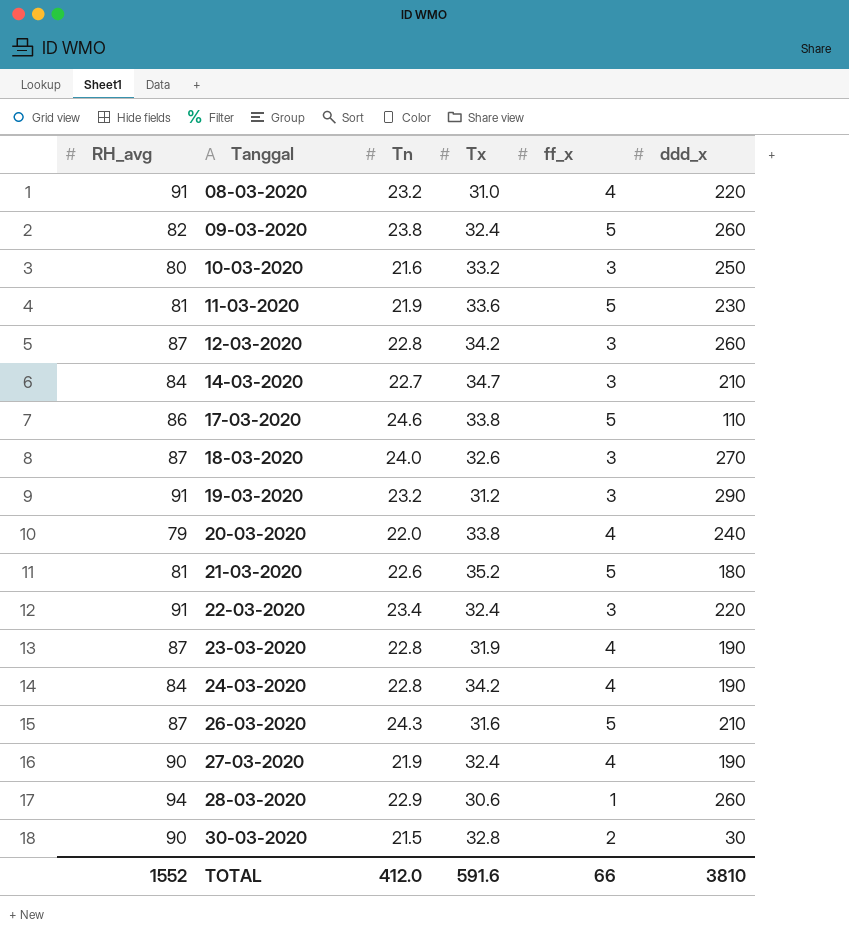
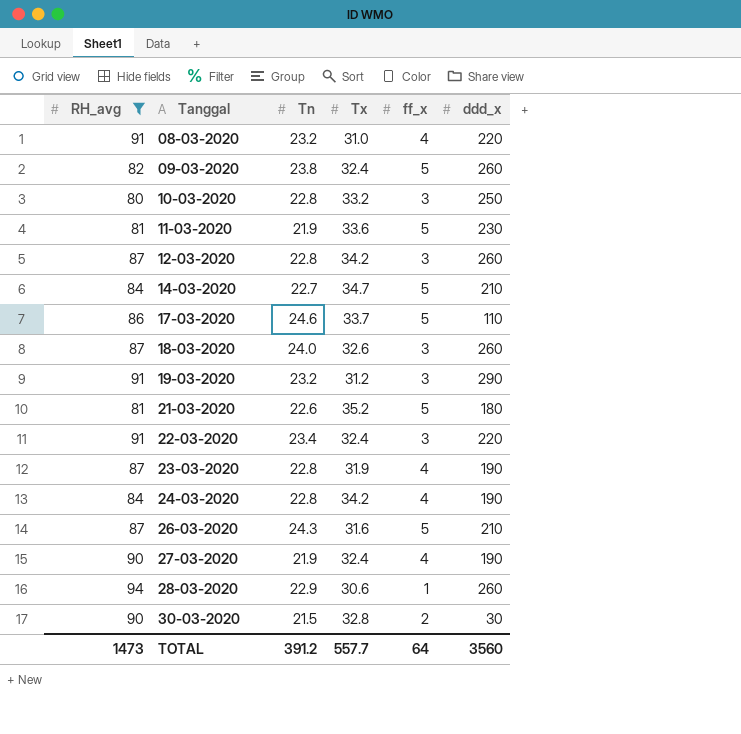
filter: none -> RH_avg != 79
10-03-2020 | Tn: 21.6 -> 22.8
14-03-2020 | ff_x: 3 -> 5
17-03-2020 | Tx: 33.8 -> 33.7
18-03-2020 | ddd_x: 270 -> 260
TOTAL | RH_avg: 1552 -> 1473
TOTAL | Tn: 412.0 -> 391.2
TOTAL | Tx: 591.6 -> 557.7
TOTAL | ff_x: 66 -> 64
TOTAL | ddd_x: 3810 -> 3560

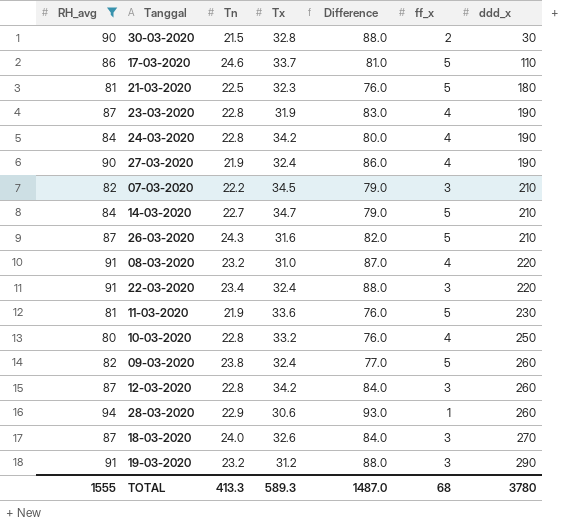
row order: Tanggal ascending -> ddd_x ascending
column Difference | formula: none -> [RH_avg] - [ff_x]
21-03-2020 | Tn: 22.6 -> 22.5
21-03-2020 | Tx: 35.2 -> 32.3
row 07-03-2020: none -> 82 | 22.2 | 34.5 | 79.0 | 3 | 210
10-03-2020 | ff_x: 3 -> 4
18-03-2020 | ddd_x: 260 -> 270
TOTAL | RH_avg: 1473 -> 1555
TOTAL | Tn: 391.2 -> 413.3
TOTAL | Tx: 557.7 -> 589.3
TOTAL | ff_x: 64 -> 68
TOTAL | ddd_x: 3560 -> 3780

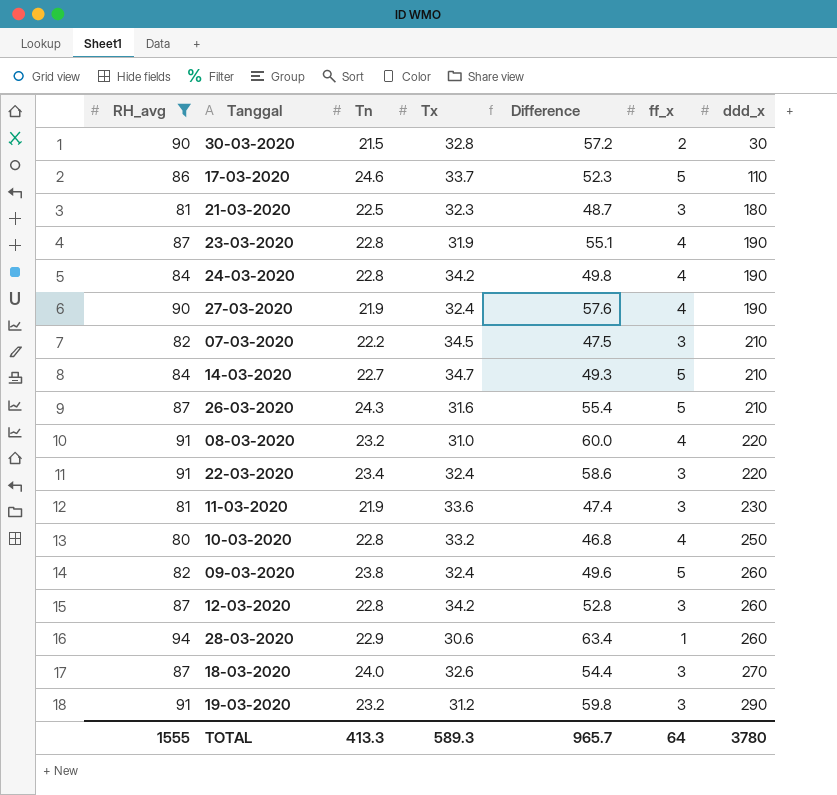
column Difference | formula: [RH_avg] - [ff_x] -> [RH_avg] - [Tx]
21-03-2020 | ff_x: 5 -> 3
11-03-2020 | ff_x: 5 -> 3
TOTAL | Difference: 1487.0 -> 965.7
TOTAL | ff_x: 68 -> 64

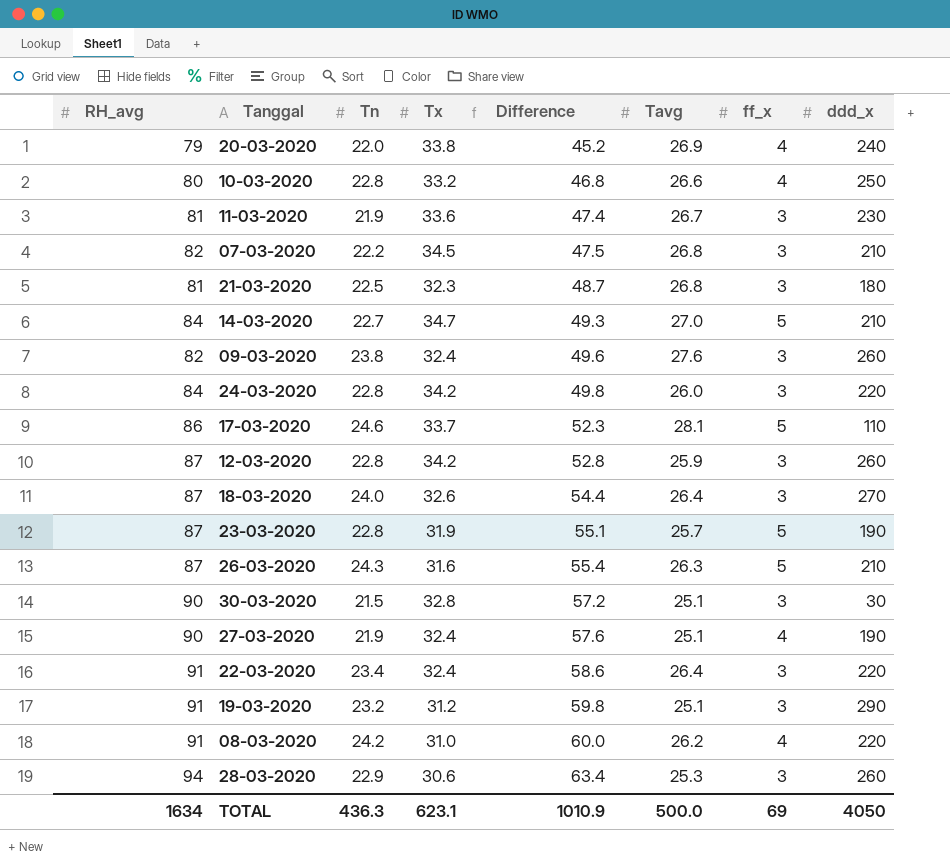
filter: RH_avg != 79 -> none
row order: ddd_x ascending -> Difference ascending
column Tavg | position: none -> 6
09-03-2020 | ff_x: 5 -> 3
24-03-2020 | ff_x: 4 -> 3
24-03-2020 | ddd_x: 190 -> 220
23-03-2020 | ff_x: 4 -> 5
30-03-2020 | ff_x: 2 -> 3
08-03-2020 | Tn: 23.2 -> 24.2
28-03-2020 | ff_x: 1 -> 3
TOTAL | RH_avg: 1555 -> 1634
TOTAL | Tn: 413.3 -> 436.3
TOTAL | Tx: 589.3 -> 623.1
TOTAL | Difference: 965.7 -> 1010.9
TOTAL | ff_x: 64 -> 69
TOTAL | ddd_x: 3780 -> 4050

